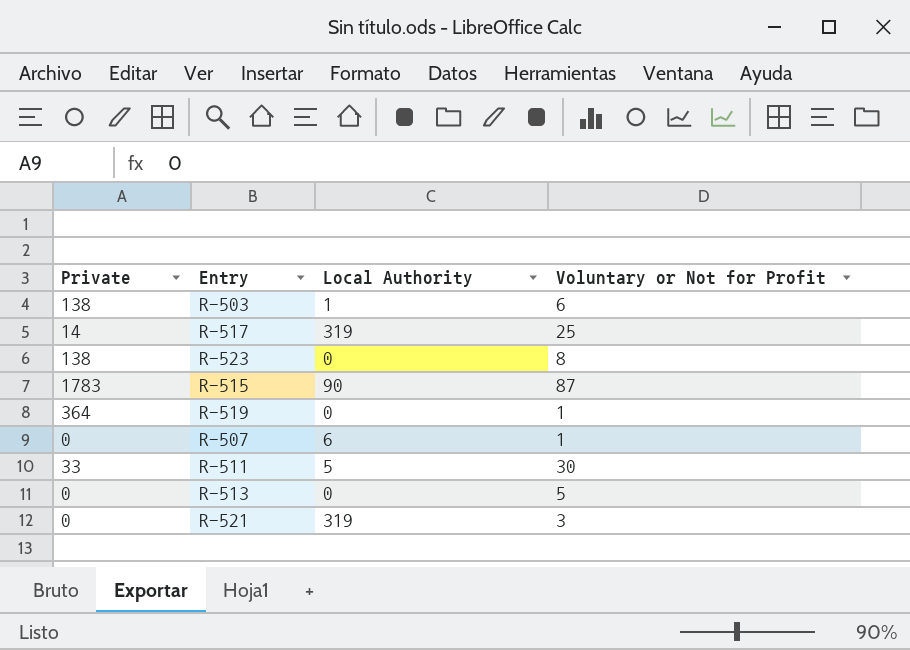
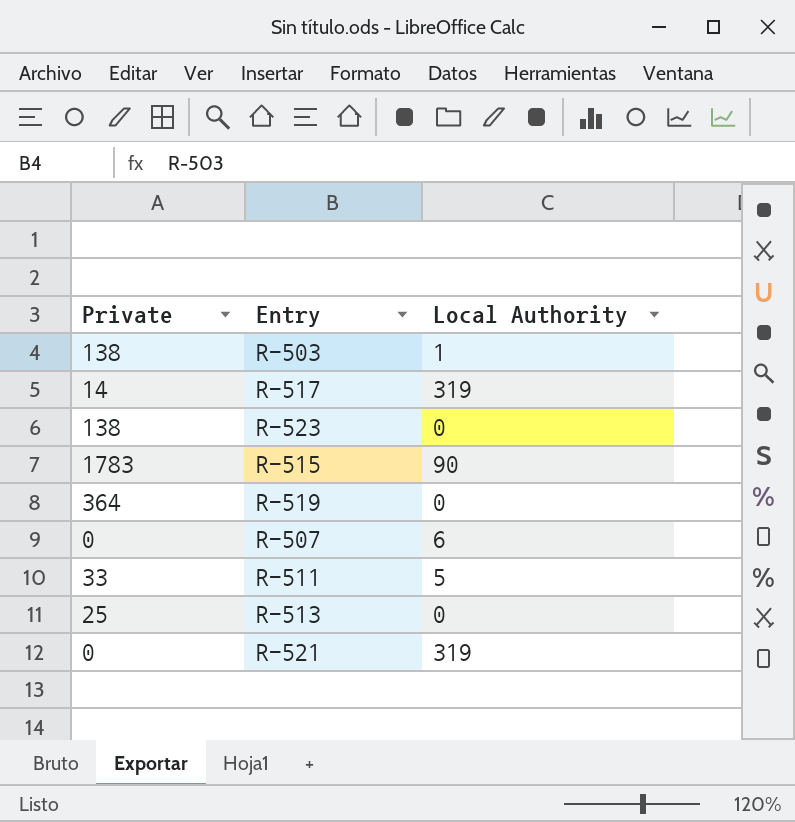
column Voluntary or Not for Profit | position: 4 -> none
R-513 | Private: 0 -> 25

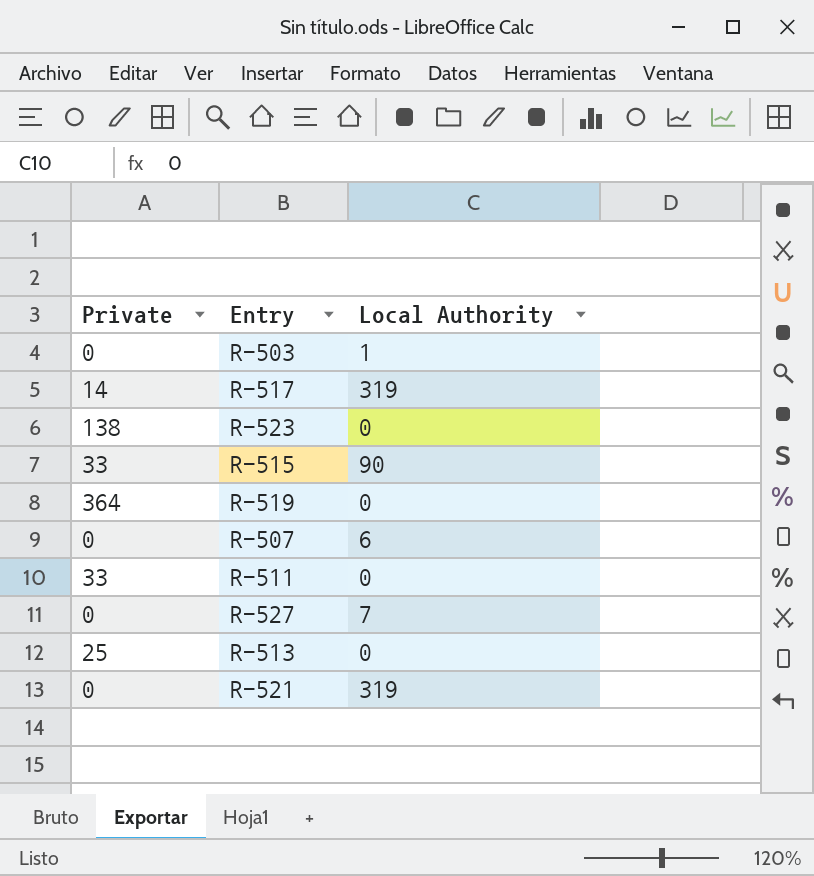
R-503 | Private: 138 -> 0
R-515 | Private: 1783 -> 33
R-511 | Local Authority: 5 -> 0
row R-527: none -> 0 | 7

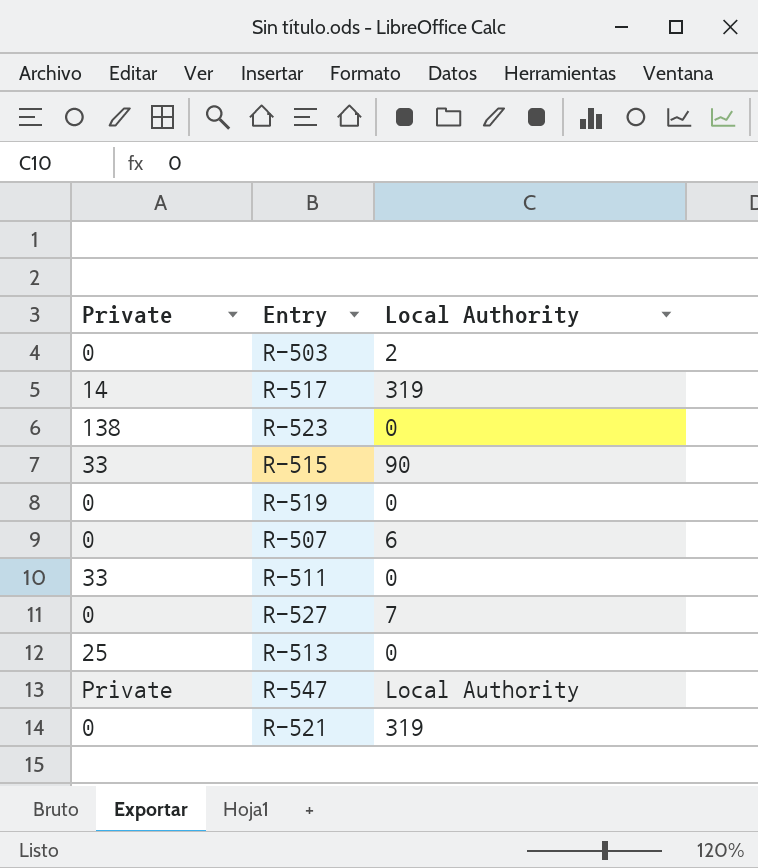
R-503 | Local Authority: 1 -> 2
R-519 | Private: 364 -> 0
row R-547: none -> Private | Local Authority

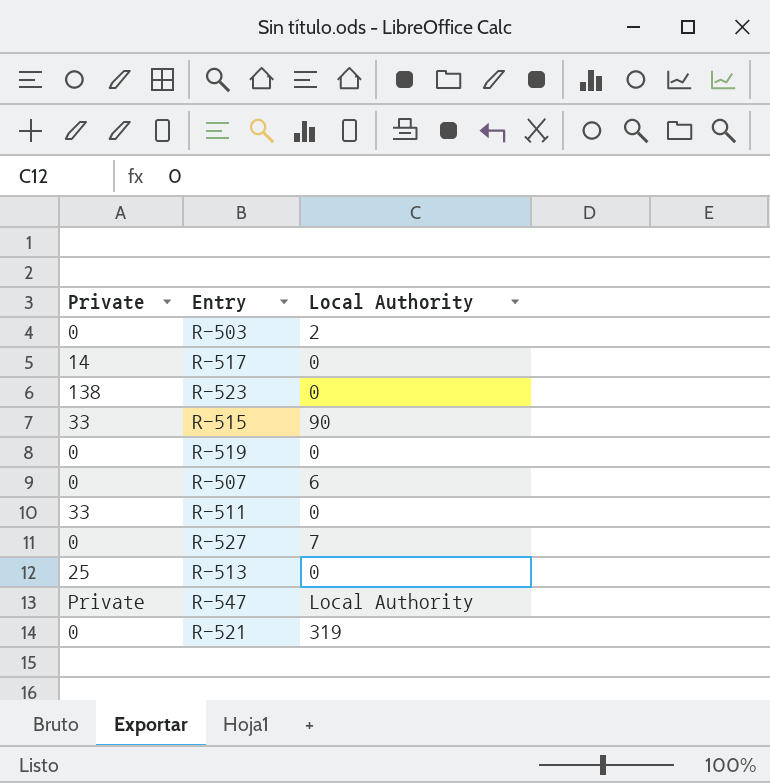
R-517 | Local Authority: 319 -> 0

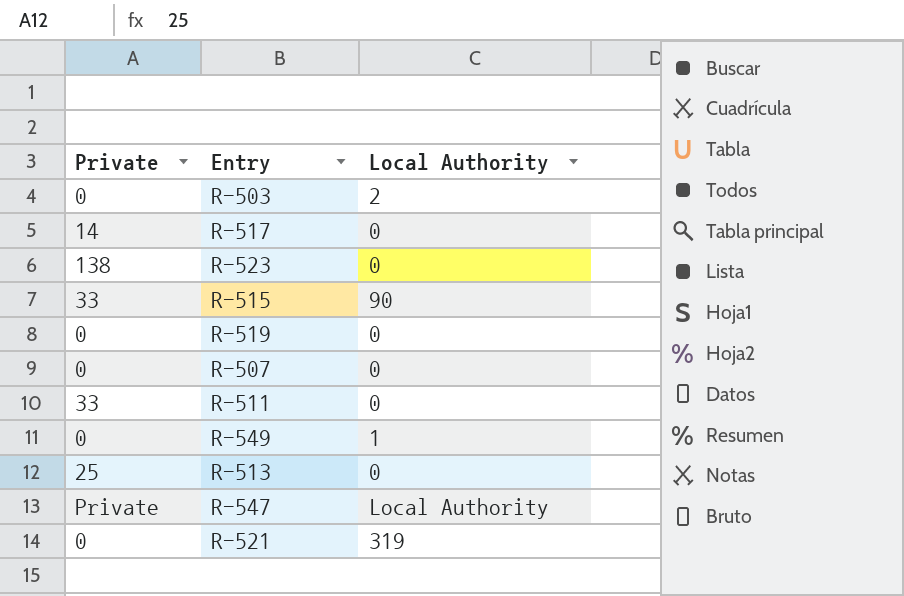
row R-527: 0 | 7 -> none
R-507 | Local Authority: 6 -> 0
row R-549: none -> 0 | 1

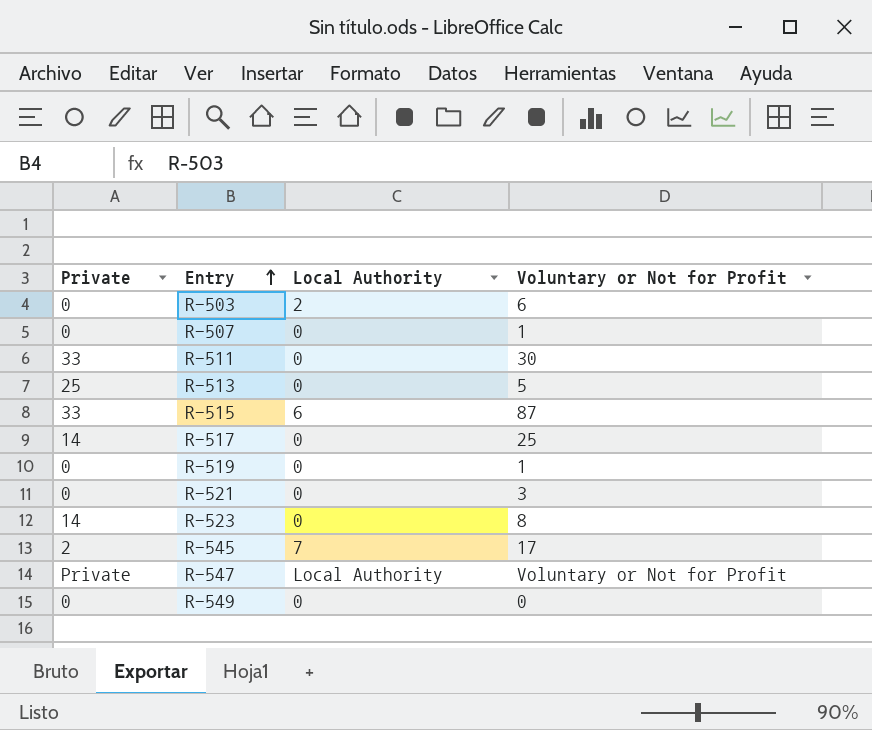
row order: none -> Entry ascending
column Voluntary or Not for Profit | position: none -> 4
R-515 | Local Authority: 90 -> 6
R-521 | Local Authority: 319 -> 0
R-523 | Private: 138 -> 14
row R-545: none -> 2 | 7 | 17
R-549 | Local Authority: 1 -> 0

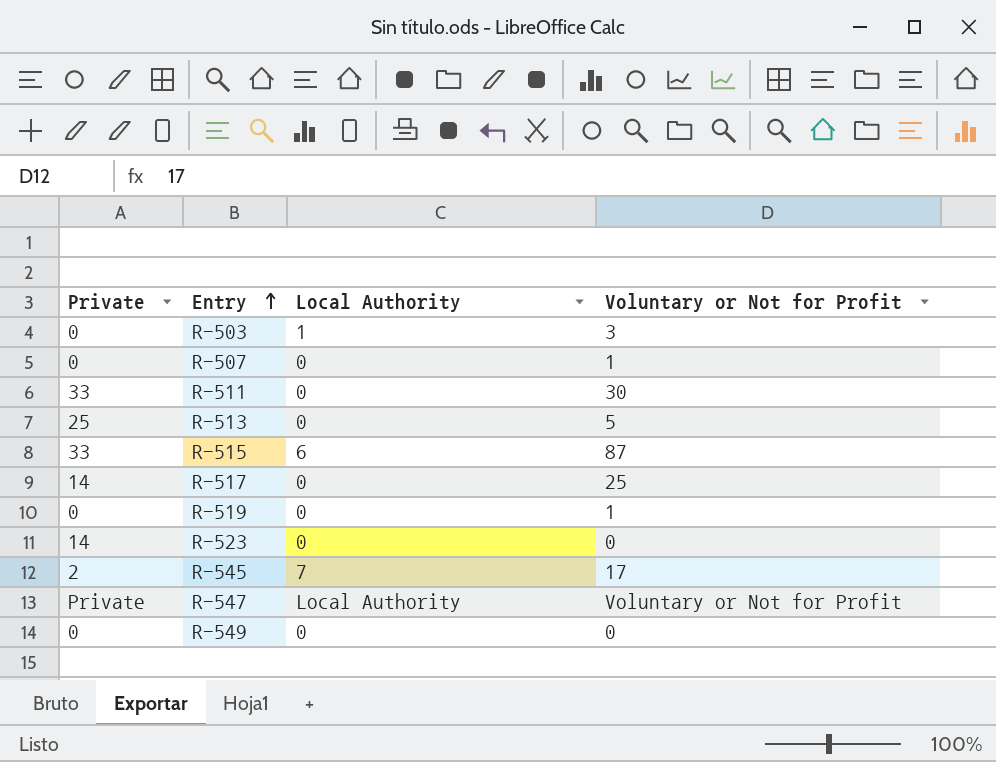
row R-521: 0 | 0 | 3 -> none
R-503 | Local Authority: 2 -> 1
R-503 | Voluntary or Not for Profit: 6 -> 3
R-523 | Voluntary or Not for Profit: 8 -> 0

